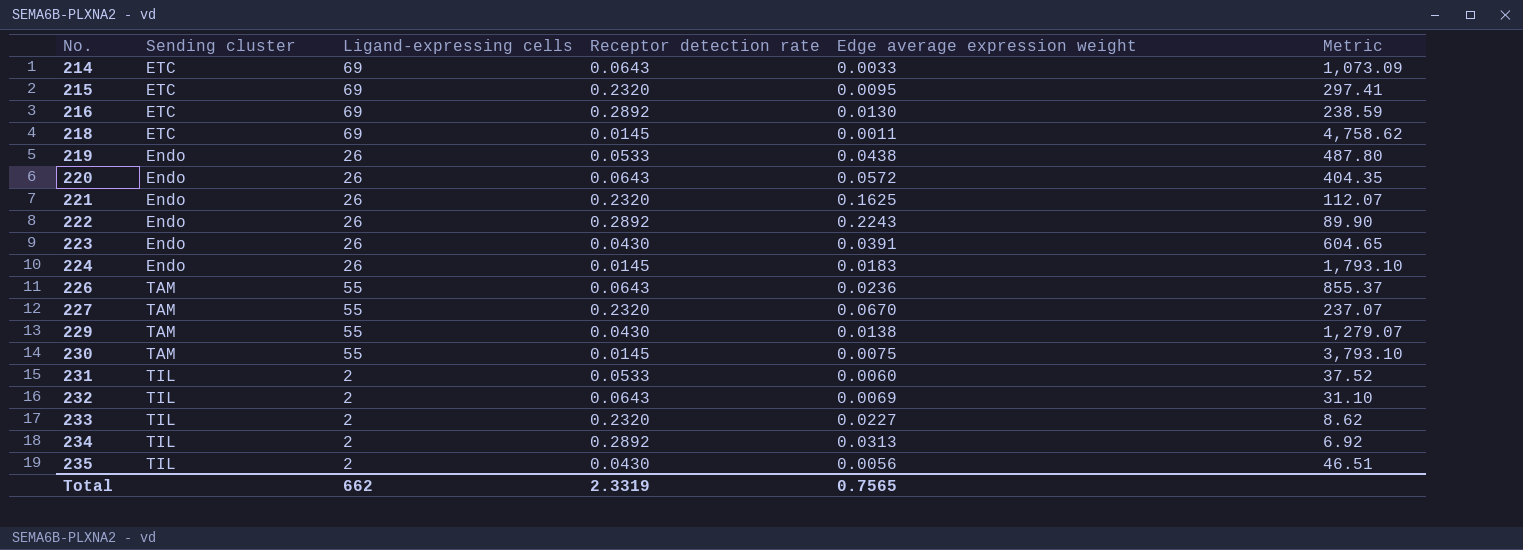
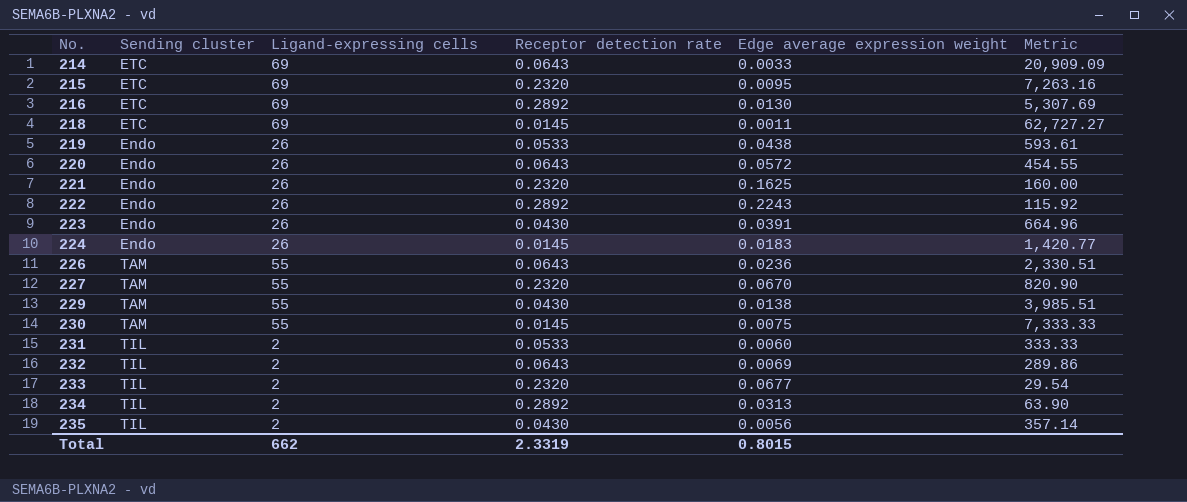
column Metric | formula: [Ligand-expressing cells] / [Receptor detection rate] -> [Ligand-expressing cells] / [Edge average expression weight]
233 | Edge average expression weight: 0.0227 -> 0.0677
Total | Edge average expression weight: 0.7565 -> 0.8015

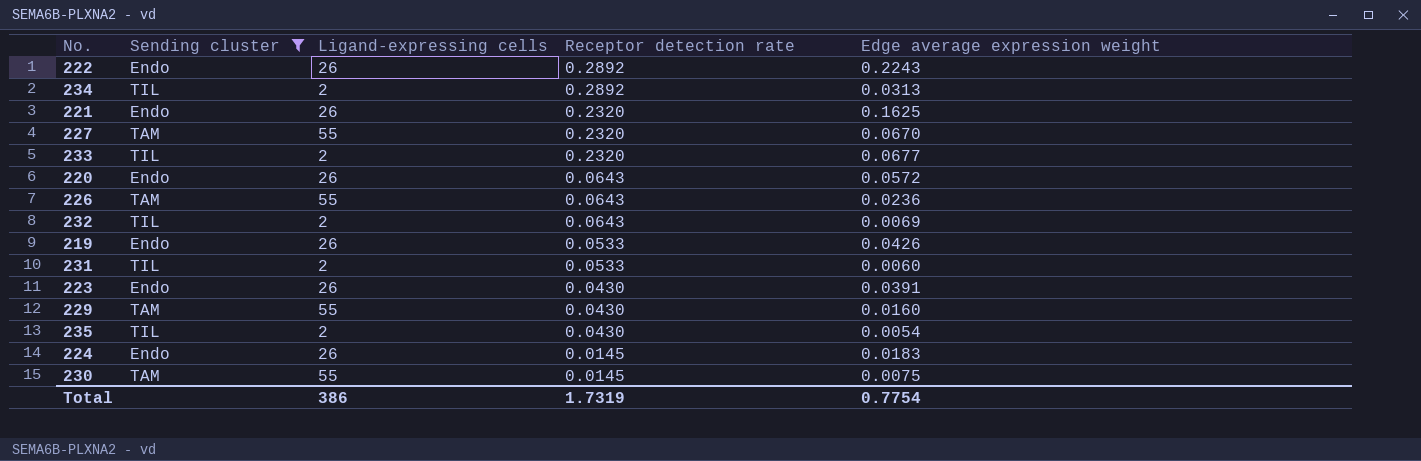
filter: none -> Sending cluster != ETC
row order: No. ascending -> Receptor detection rate descending
column Metric | formula: [Ligand-expressing cells] / [Edge average expression weight] -> none
219 | Edge average expression weight: 0.0438 -> 0.0426
229 | Edge average expression weight: 0.0138 -> 0.0160
235 | Edge average expression weight: 0.0056 -> 0.0054
Total | Ligand-expressing cells: 662 -> 386
Total | Receptor detection rate: 2.3319 -> 1.7319
Total | Edge average expression weight: 0.8015 -> 0.7754

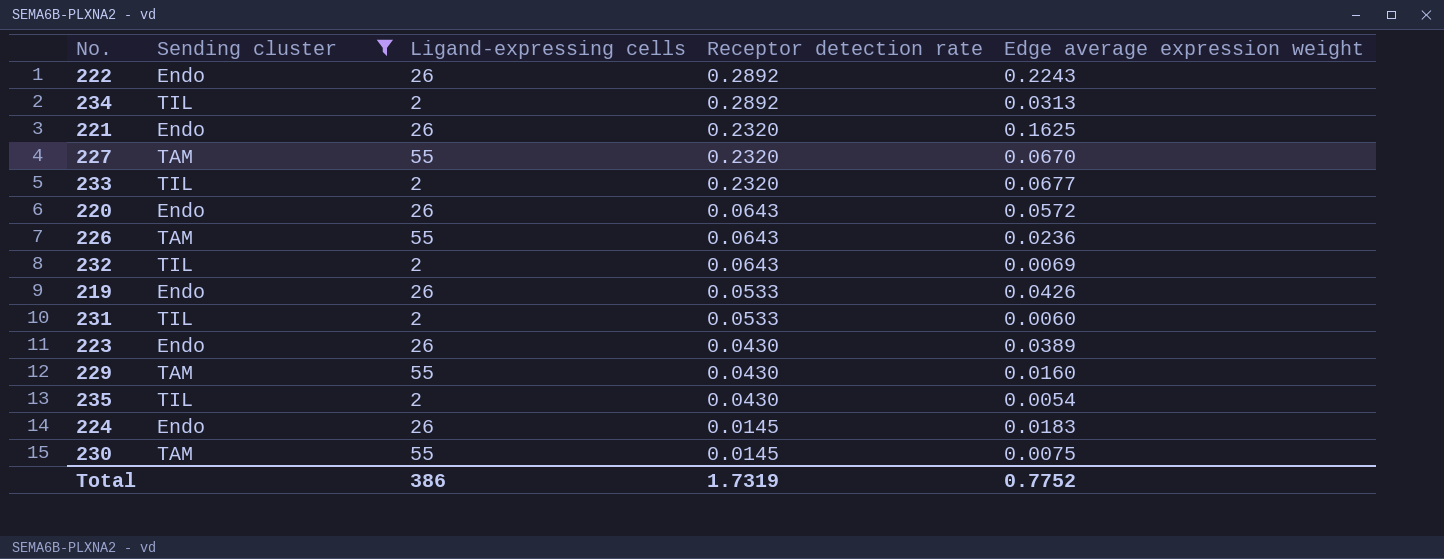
223 | Edge average expression weight: 0.0391 -> 0.0389
Total | Edge average expression weight: 0.7754 -> 0.7752

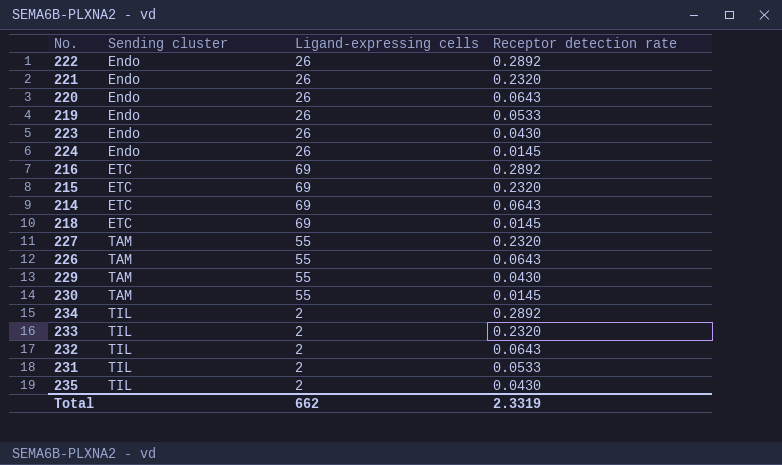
filter: Sending cluster != ETC -> none
row order: Receptor detection rate descending -> Sending cluster ascending
column Edge average expression weight | position: 5 -> none
Total | Ligand-expressing cells: 386 -> 662
Total | Receptor detection rate: 1.7319 -> 2.3319

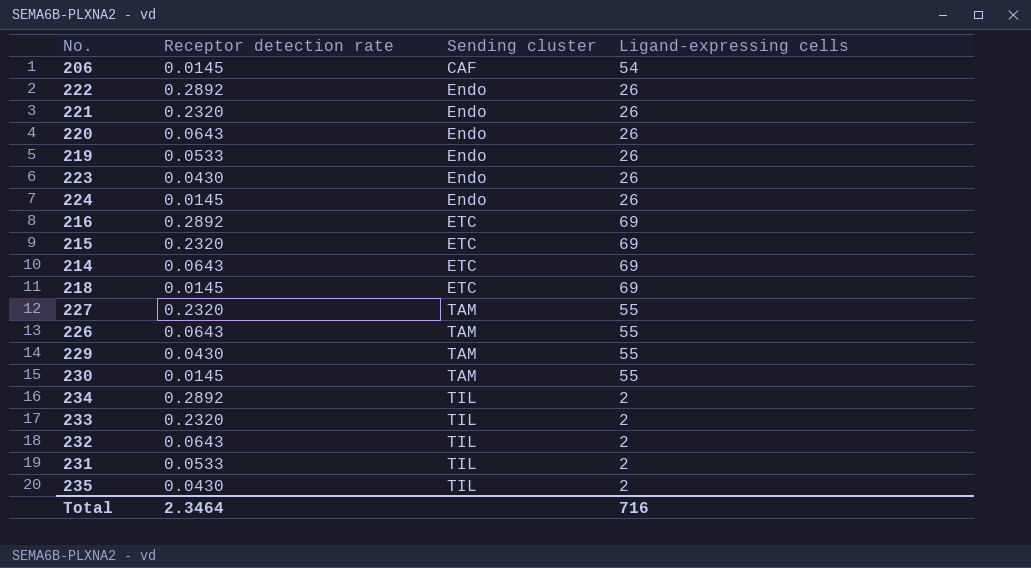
column Receptor detection rate | position: 4 -> 2
row 206: none -> 0.0145 | CAF | 54
Total | Receptor detection rate: 2.3319 -> 2.3464
Total | Ligand-expressing cells: 662 -> 716

